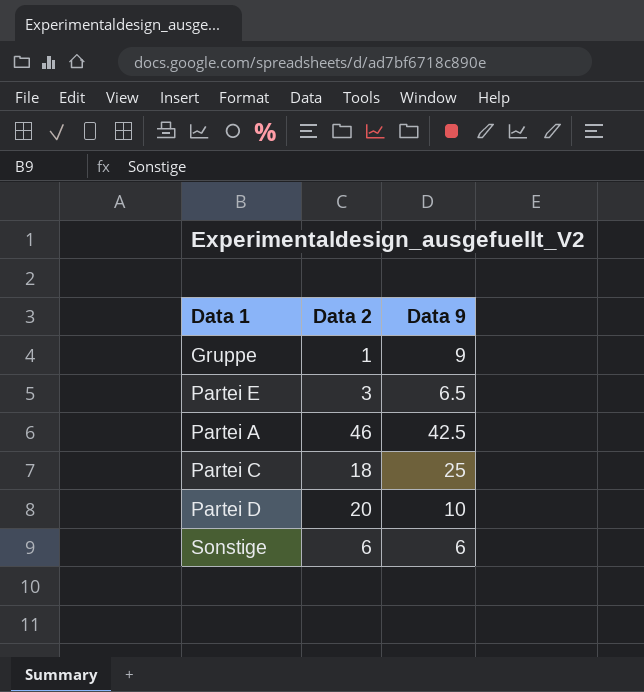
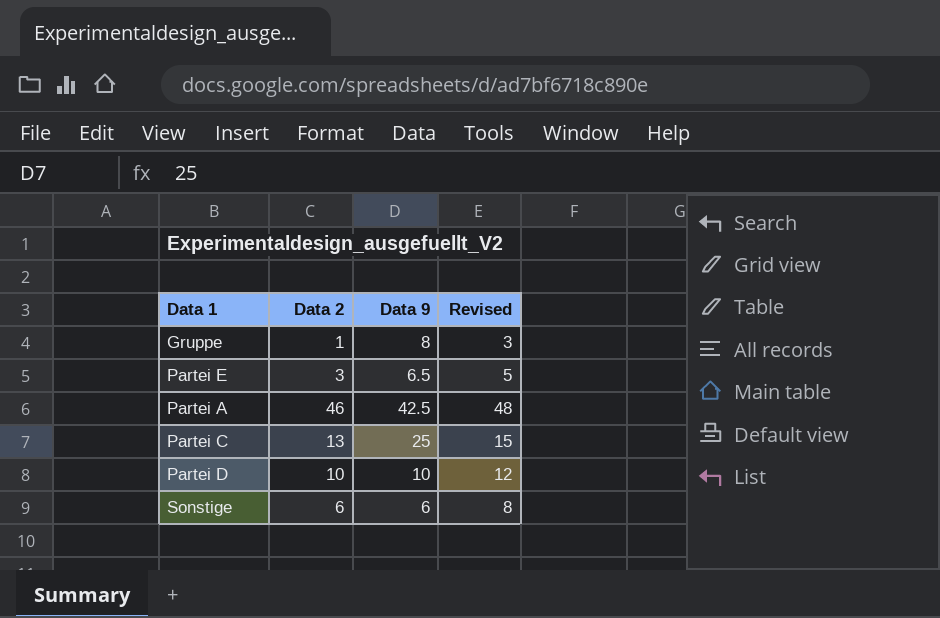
column Revised | formula: none -> [Data 2] + 2
Gruppe | Data 9: 9 -> 8
Partei C | Data 2: 18 -> 13
Partei D | Data 2: 20 -> 10

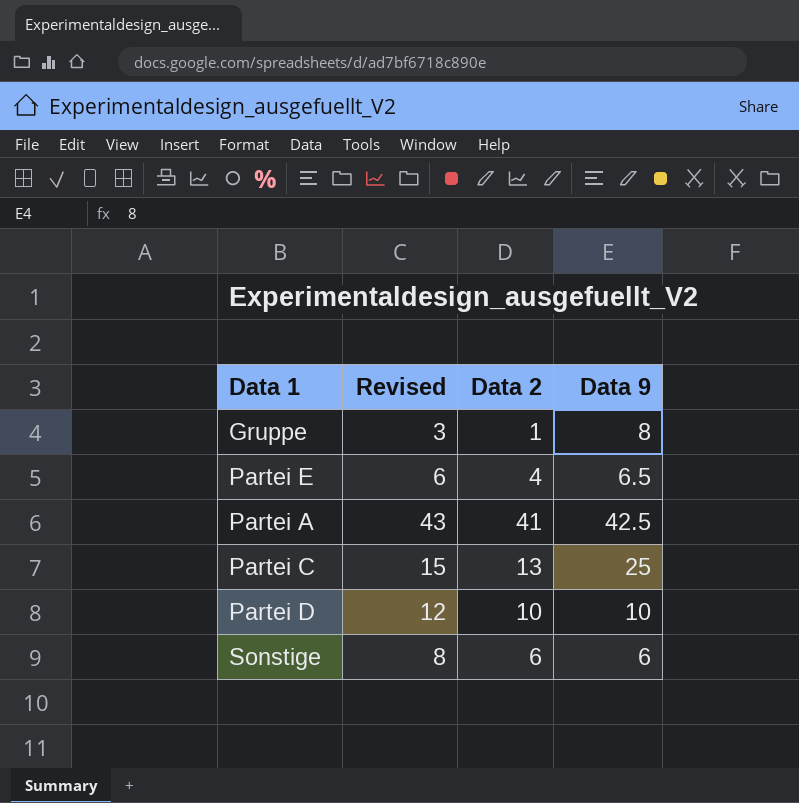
column Revised | position: 4 -> 2
Partei E | Revised: 5 -> 6
Partei E | Data 2: 3 -> 4
Partei A | Revised: 48 -> 43
Partei A | Data 2: 46 -> 41

